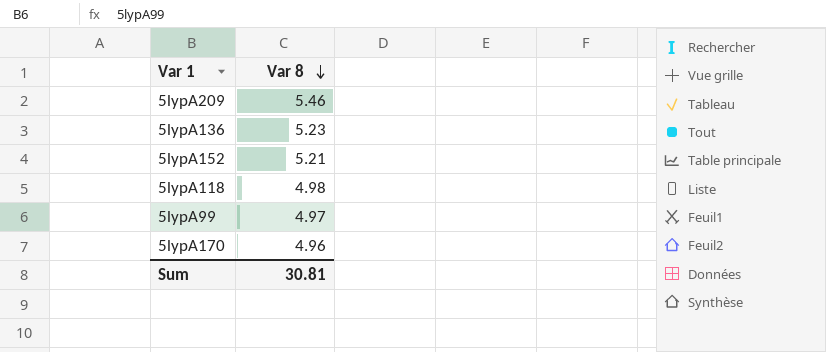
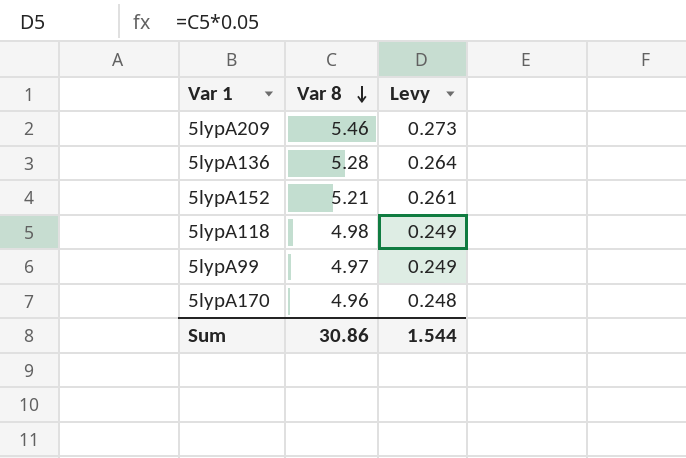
column Levy | formula: none -> [Var 8] * 0.05
5lypA136 | Var 8: 5.23 -> 5.28
Sum | Var 8: 30.81 -> 30.86

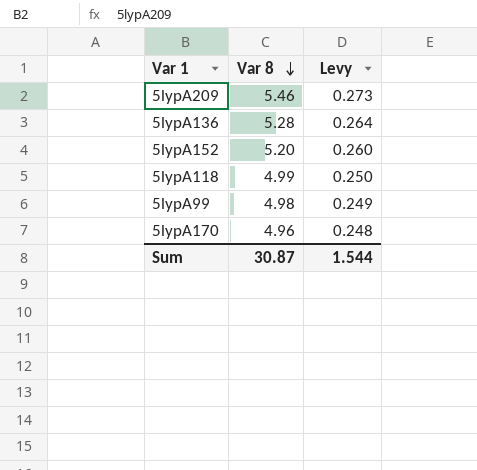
5lypA152 | Var 8: 5.21 -> 5.20
5lypA152 | Levy: 0.261 -> 0.260
5lypA118 | Var 8: 4.98 -> 4.99
5lypA118 | Levy: 0.249 -> 0.250
5lypA99 | Var 8: 4.97 -> 4.98
Sum | Var 8: 30.86 -> 30.87

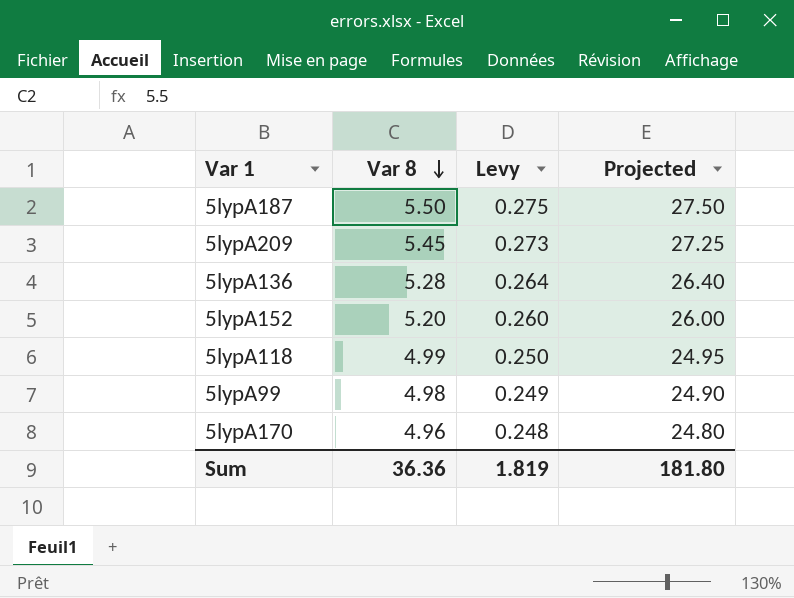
column Projected | formula: none -> [Var 8] * 5
row 5lypA187: none -> 5.50 | 0.275 | 27.50
5lypA209 | Var 8: 5.46 -> 5.45
Sum | Var 8: 30.87 -> 36.36
Sum | Levy: 1.544 -> 1.819

